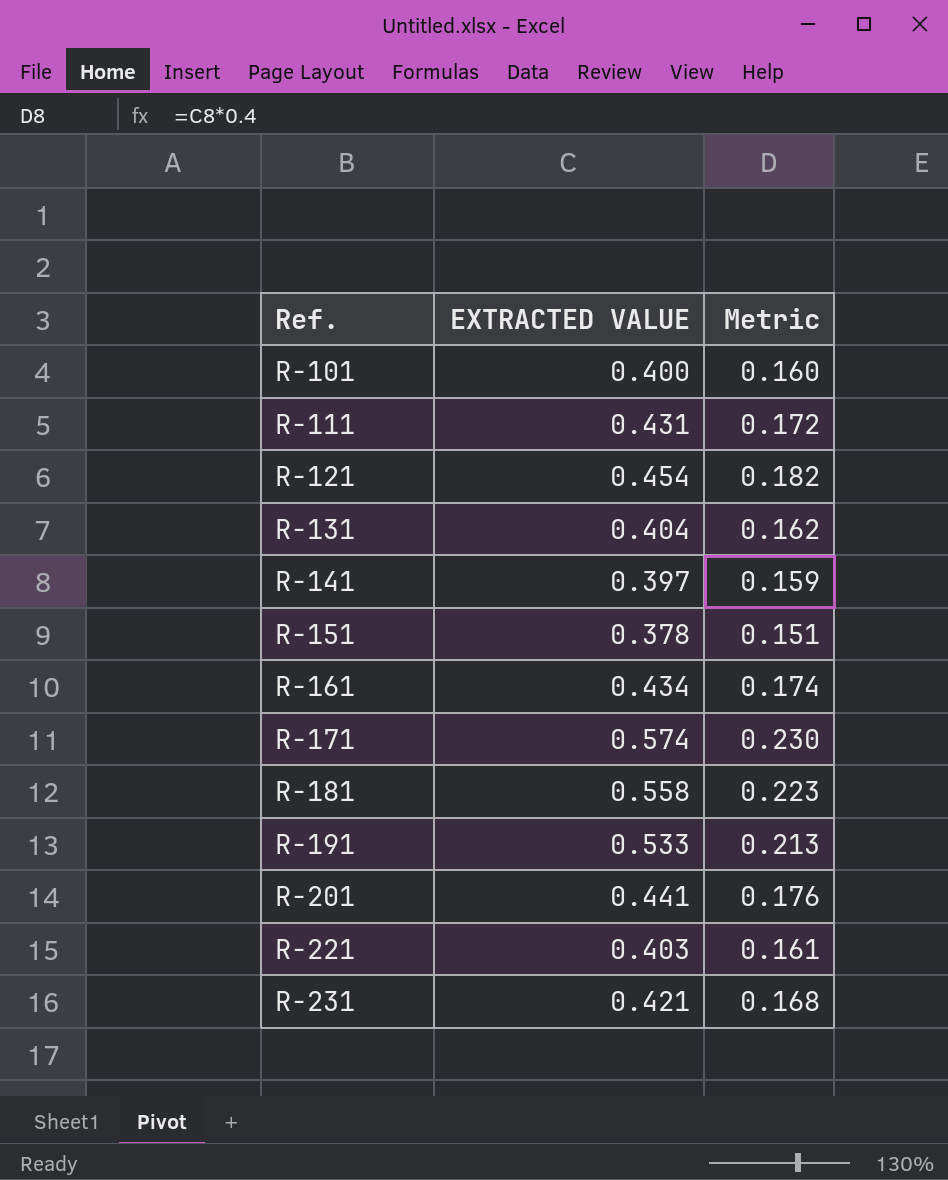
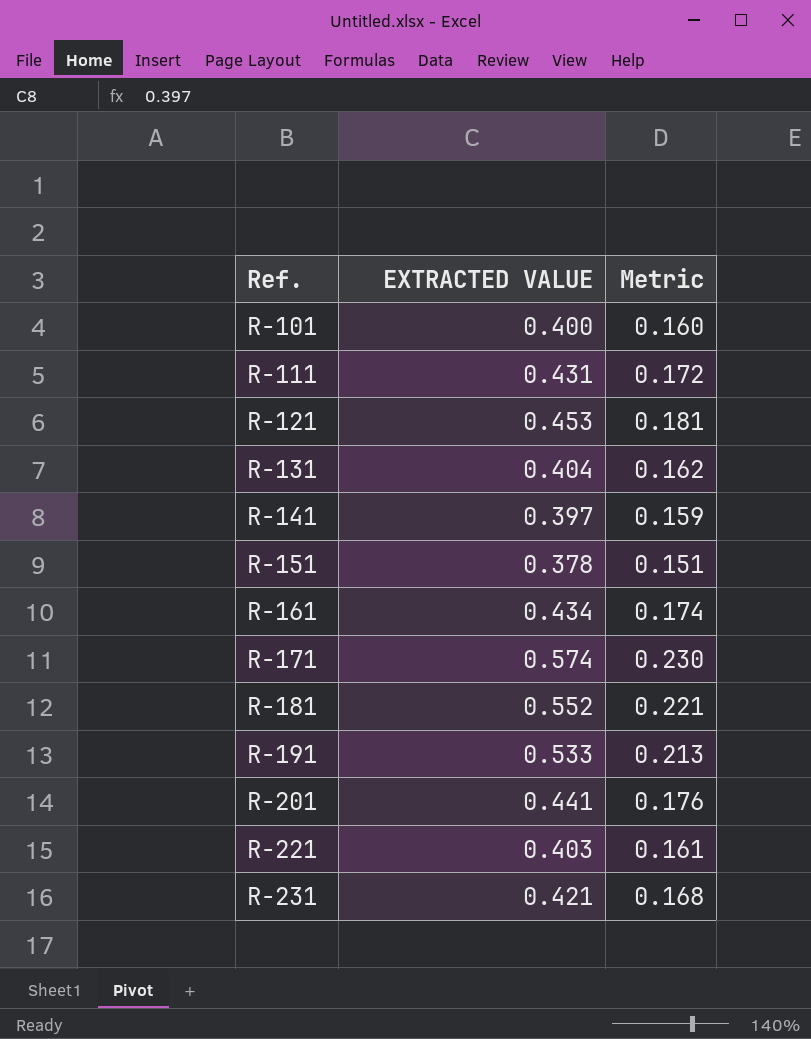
R-121 | EXTRACTED VALUE: 0.454 -> 0.453
R-121 | Metric: 0.182 -> 0.181
R-181 | EXTRACTED VALUE: 0.558 -> 0.552
R-181 | Metric: 0.223 -> 0.221

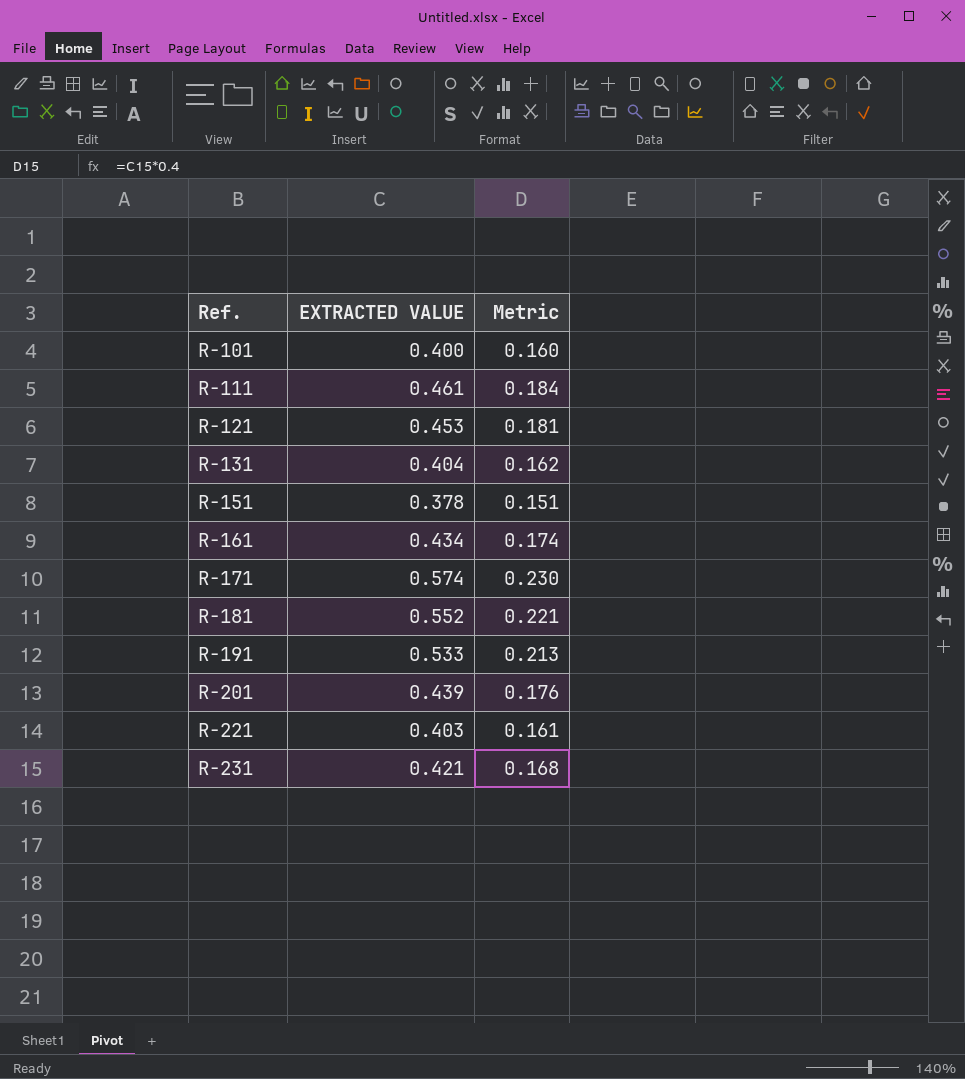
row R-141: 0.397 | 0.159 -> none
R-111 | EXTRACTED VALUE: 0.431 -> 0.461
R-111 | Metric: 0.172 -> 0.184
R-201 | EXTRACTED VALUE: 0.441 -> 0.439

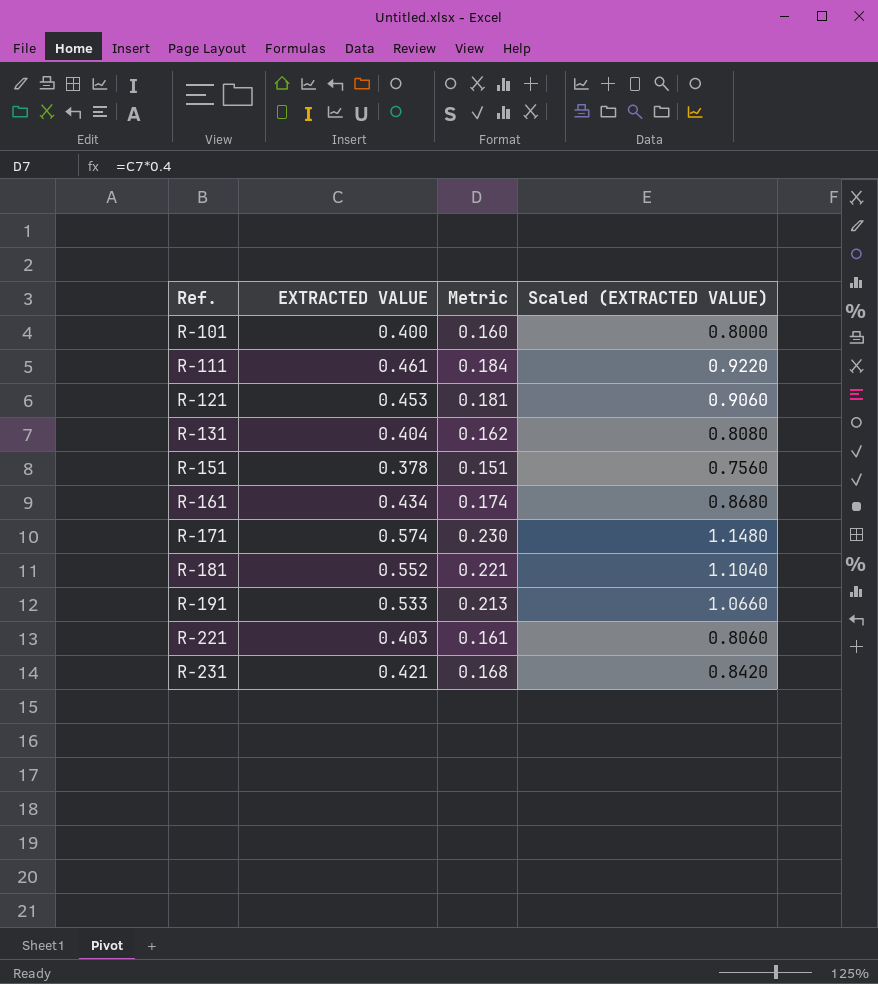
column Scaled (EXTRACTED VALUE) | formula: none -> [EXTRACTED VALUE] * 2
row R-201: 0.439 | 0.176 -> none

